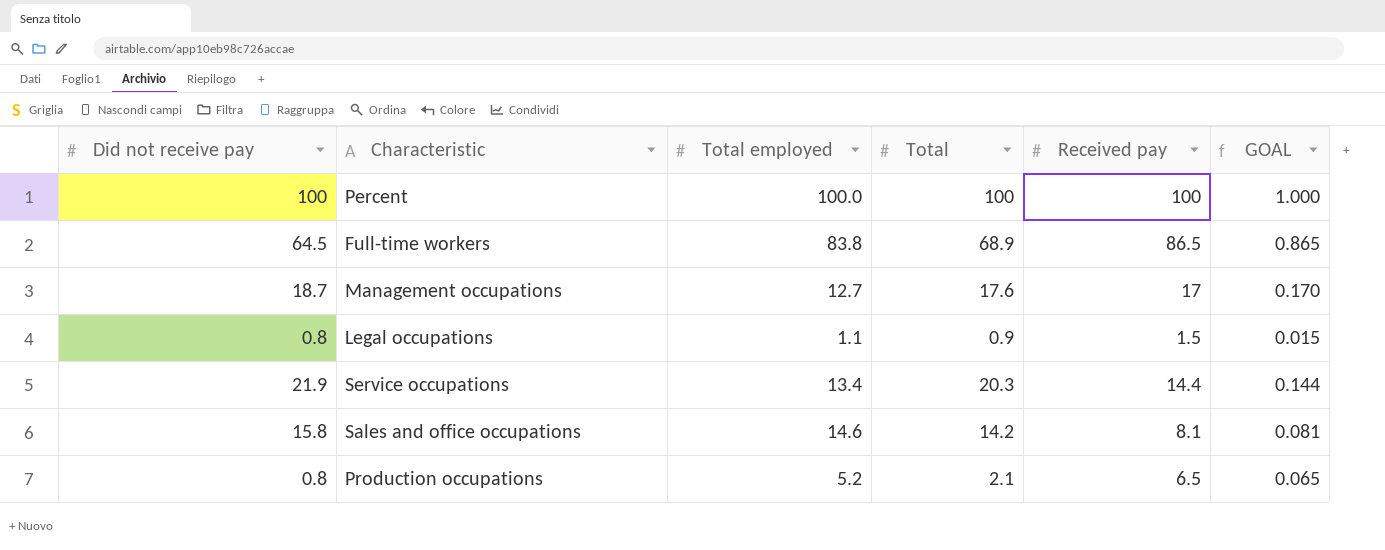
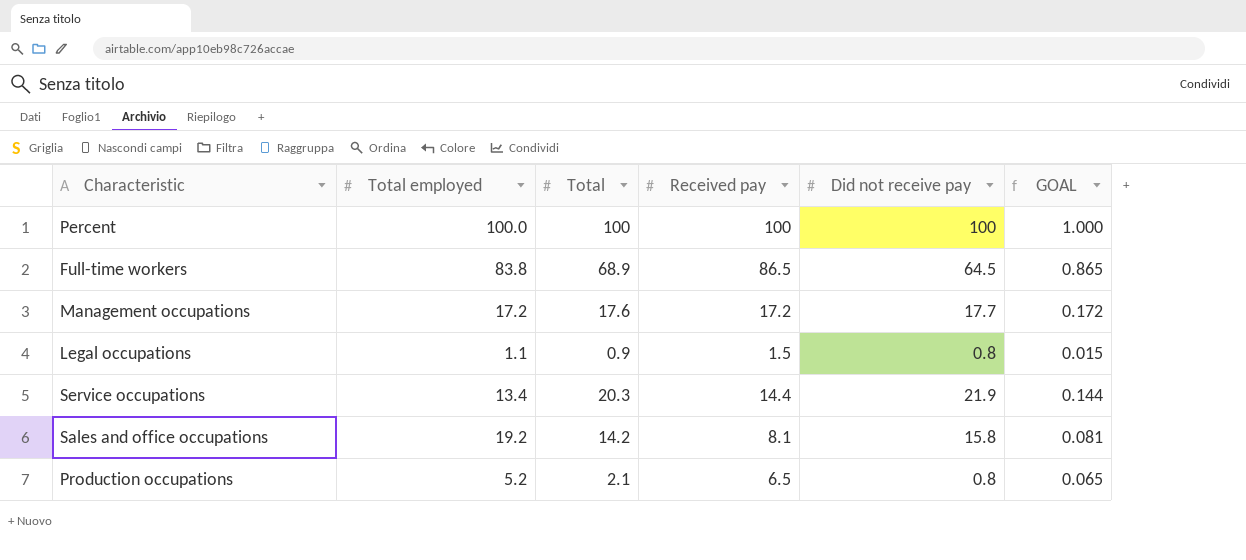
column Did not receive pay | position: 1 -> 5
Management occupations | Total employed: 12.7 -> 17.2
Management occupations | Received pay: 17 -> 17.2
Management occupations | Did not receive pay: 18.7 -> 17.7
Management occupations | GOAL: 0.170 -> 0.172
Sales and office occupations | Total employed: 14.6 -> 19.2

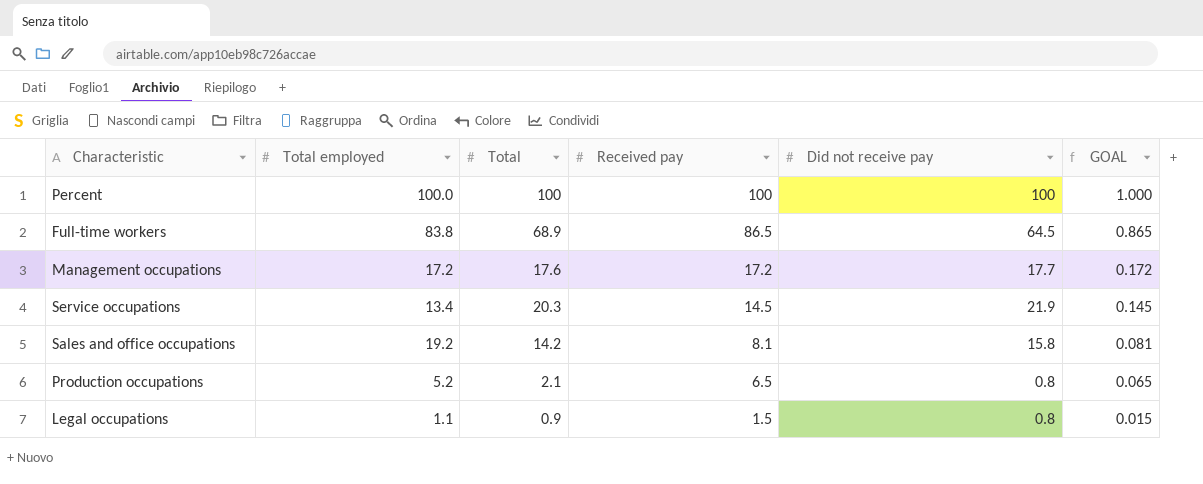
row order: none -> Received pay descending
Service occupations | Received pay: 14.4 -> 14.5
Service occupations | GOAL: 0.144 -> 0.145

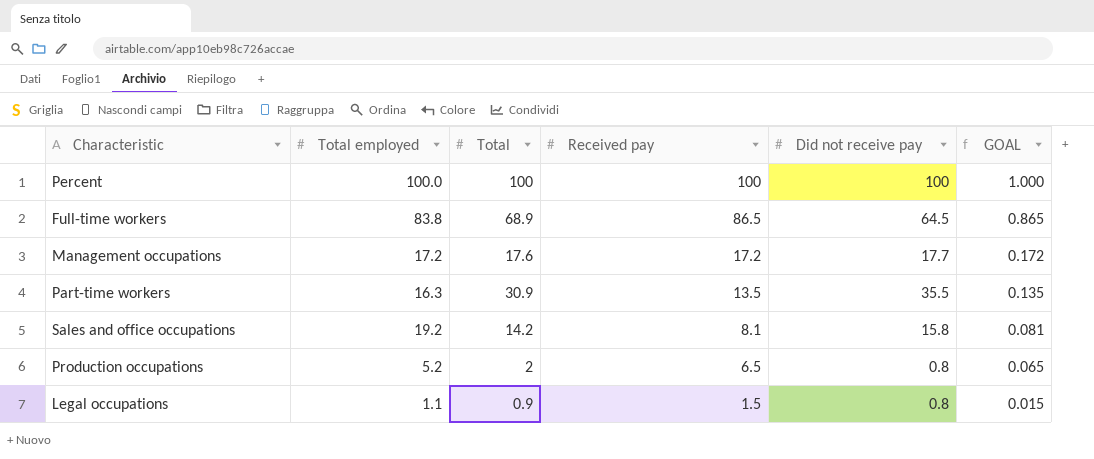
row Service occupations: 13.4 | 20.3 | 14.5 | 21.9 | 0.145 -> none
row Part-time workers: none -> 16.3 | 30.9 | 13.5 | 35.5 | 0.135
Production occupations | Total: 2.1 -> 2

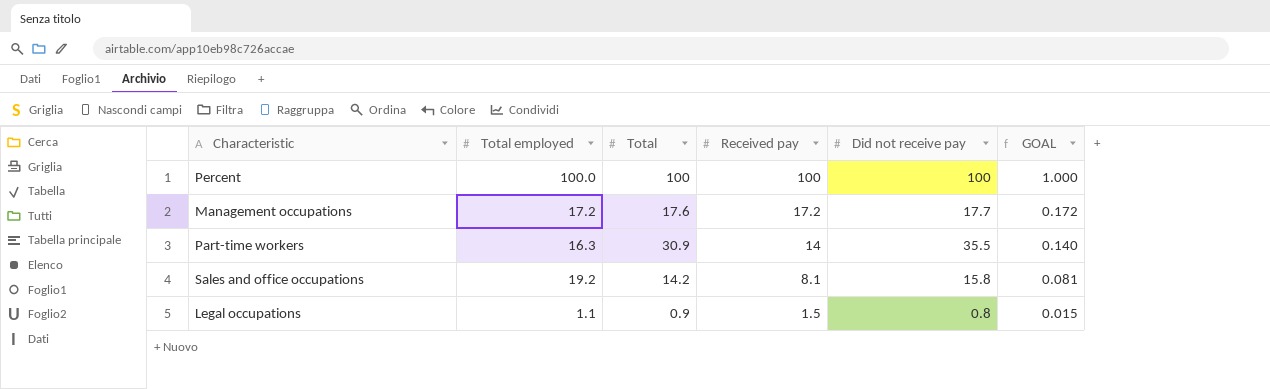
row Full-time workers: 83.8 | 68.9 | 86.5 | 64.5 | 0.865 -> none
row Production occupations: 5.2 | 2 | 6.5 | 0.8 | 0.065 -> none
Part-time workers | Received pay: 13.5 -> 14
Part-time workers | GOAL: 0.135 -> 0.140

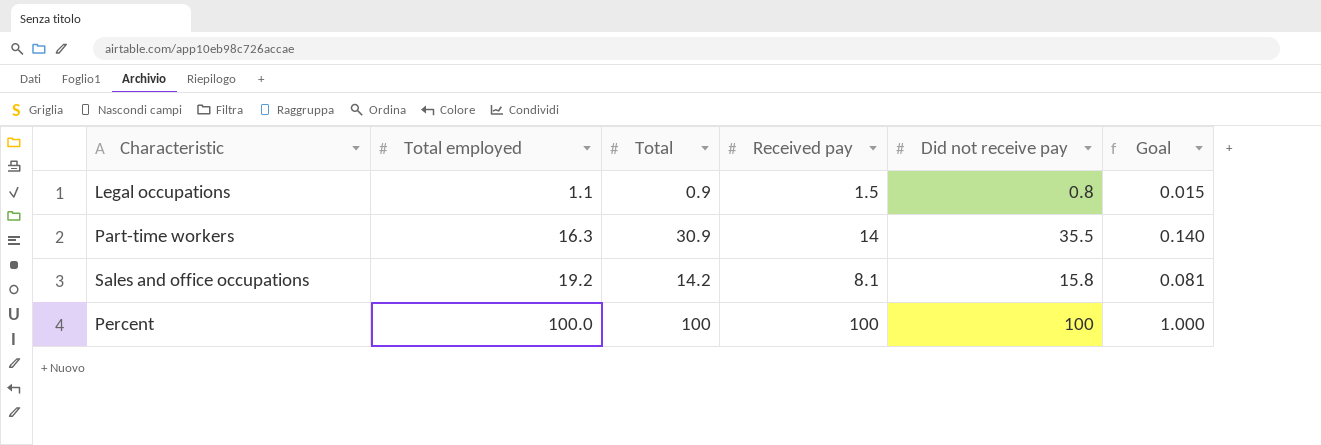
row order: Received pay descending -> Total employed ascending
column name: GOAL -> Goal
row Management occupations: 17.2 | 17.6 | 17.2 | 17.7 | 0.172 -> none

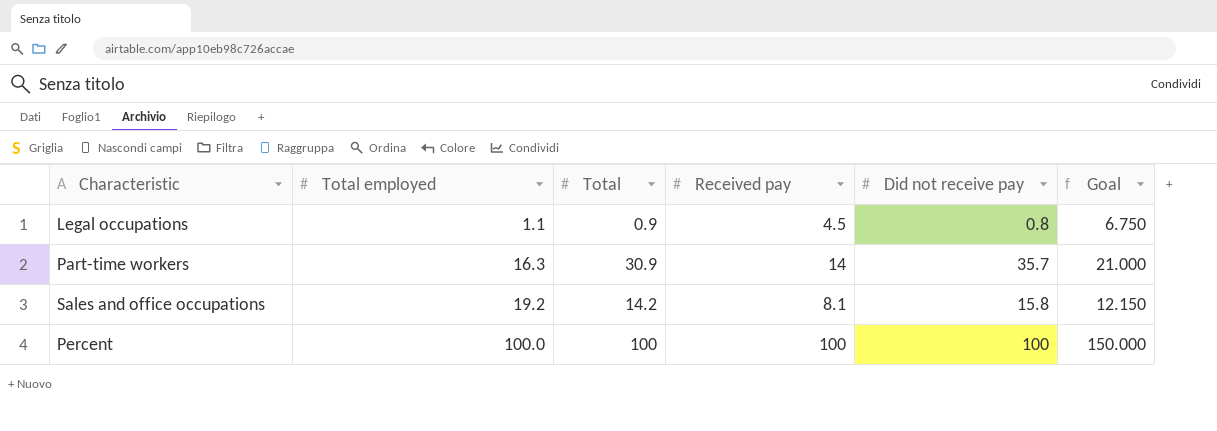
column Goal | formula: [Received pay] * 0.01 -> [Received pay] * 1.5
Legal occupations | Received pay: 1.5 -> 4.5
Part-time workers | Did not receive pay: 35.5 -> 35.7

